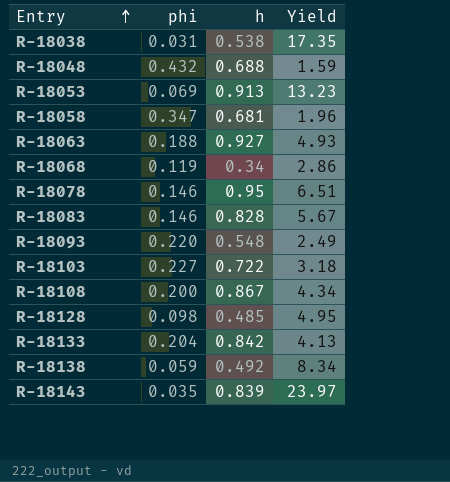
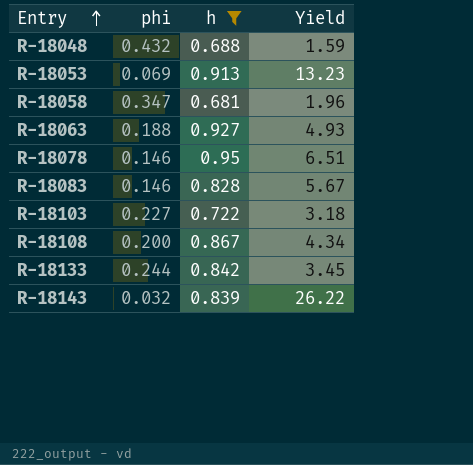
filter: none -> h >= 0.681
R-18133 | phi: 0.204 -> 0.244
R-18133 | Yield: 4.13 -> 3.45
R-18143 | phi: 0.035 -> 0.032
R-18143 | Yield: 23.97 -> 26.22

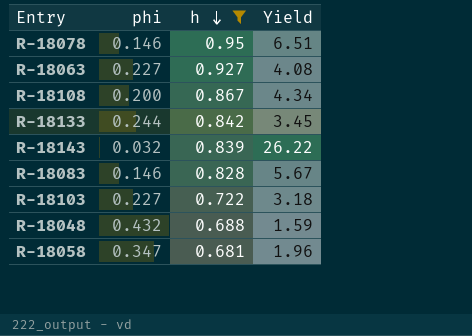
row order: Entry ascending -> h descending
row R-18053: 0.069 | 0.913 | 13.23 -> none
R-18063 | phi: 0.188 -> 0.227
R-18063 | Yield: 4.93 -> 4.08

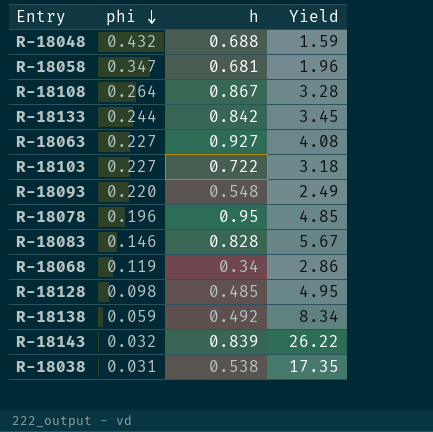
filter: h >= 0.681 -> none
row order: h descending -> phi descending
R-18108 | phi: 0.200 -> 0.264
R-18108 | Yield: 4.34 -> 3.28
R-18078 | phi: 0.146 -> 0.196
R-18078 | Yield: 6.51 -> 4.85

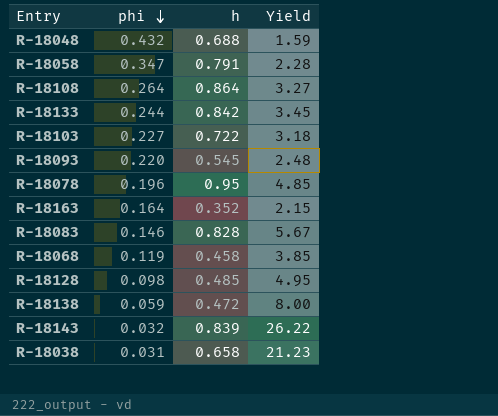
row R-18063: 0.227 | 0.927 | 4.08 -> none
R-18058 | h: 0.681 -> 0.791
R-18058 | Yield: 1.96 -> 2.28
R-18108 | h: 0.867 -> 0.864
R-18108 | Yield: 3.28 -> 3.27
R-18093 | h: 0.548 -> 0.545
R-18093 | Yield: 2.49 -> 2.48
row R-18163: none -> 0.164 | 0.352 | 2.15
R-18068 | h: 0.34 -> 0.458
R-18068 | Yield: 2.86 -> 3.85
R-18138 | h: 0.492 -> 0.472
R-18138 | Yield: 8.34 -> 8.00
R-18038 | h: 0.538 -> 0.658
R-18038 | Yield: 17.35 -> 21.23

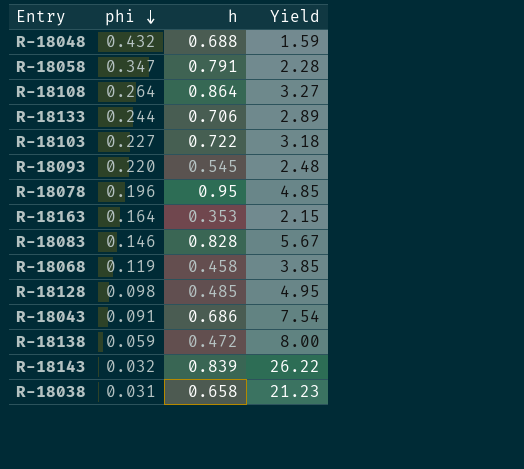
R-18133 | h: 0.842 -> 0.706
R-18133 | Yield: 3.45 -> 2.89
R-18163 | h: 0.352 -> 0.353
row R-18043: none -> 0.091 | 0.686 | 7.54

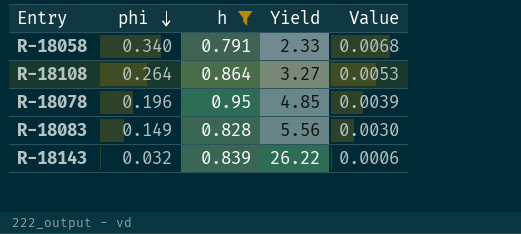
filter: none -> h >= 0.791
column Value | formula: none -> [phi] * 0.02
R-18058 | phi: 0.347 -> 0.340
R-18058 | Yield: 2.28 -> 2.33
R-18083 | phi: 0.146 -> 0.149
R-18083 | Yield: 5.67 -> 5.56

